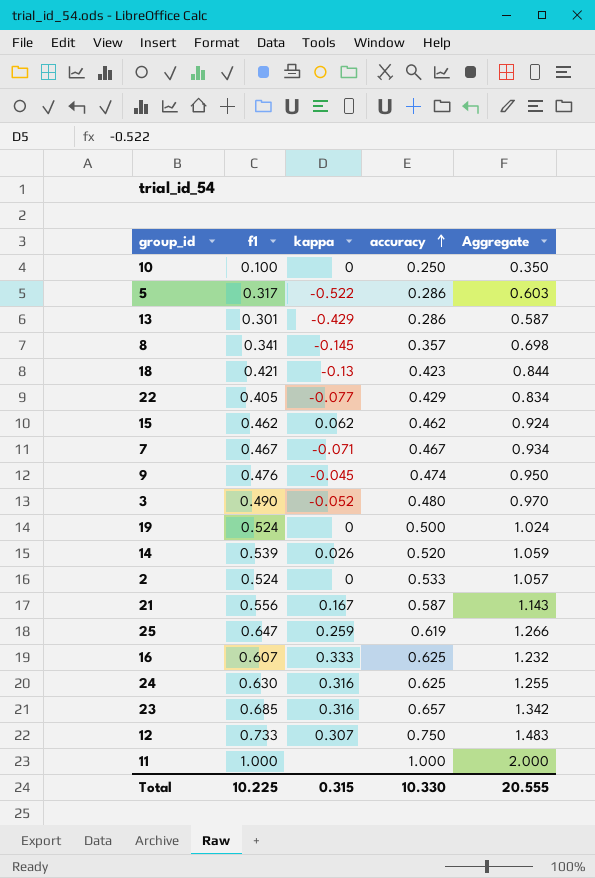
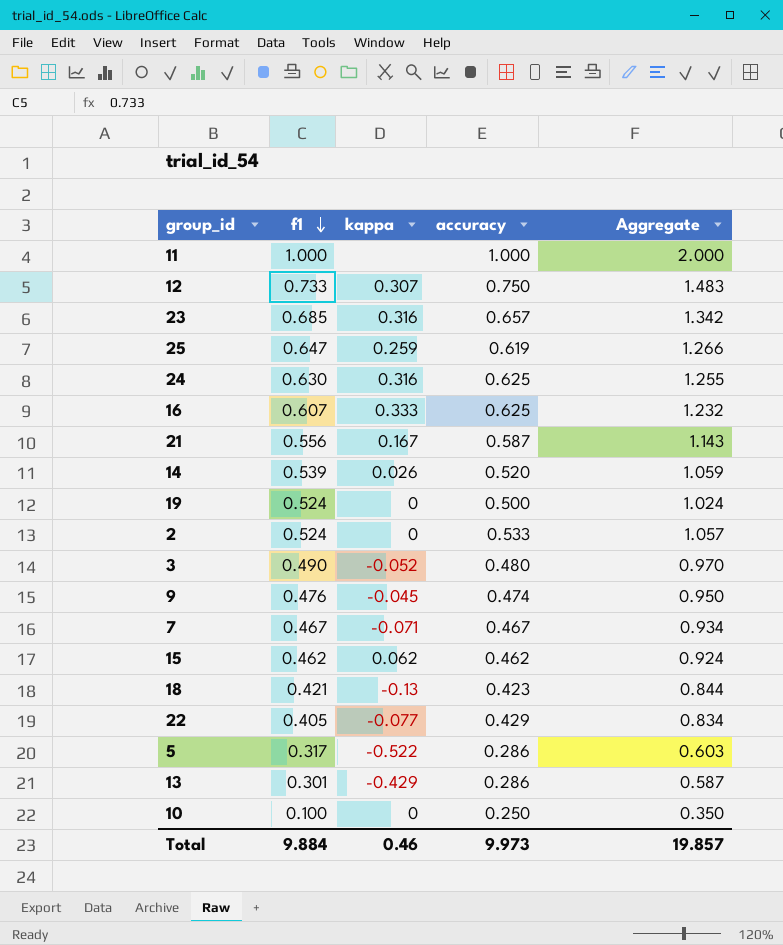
row order: accuracy ascending -> f1 descending
row 8: 0.341 | -0.145 | 0.357 | 0.698 -> none
Total | f1: 10.225 -> 9.884
Total | kappa: 0.315 -> 0.46
Total | accuracy: 10.330 -> 9.973
Total | Aggregate: 20.555 -> 19.857

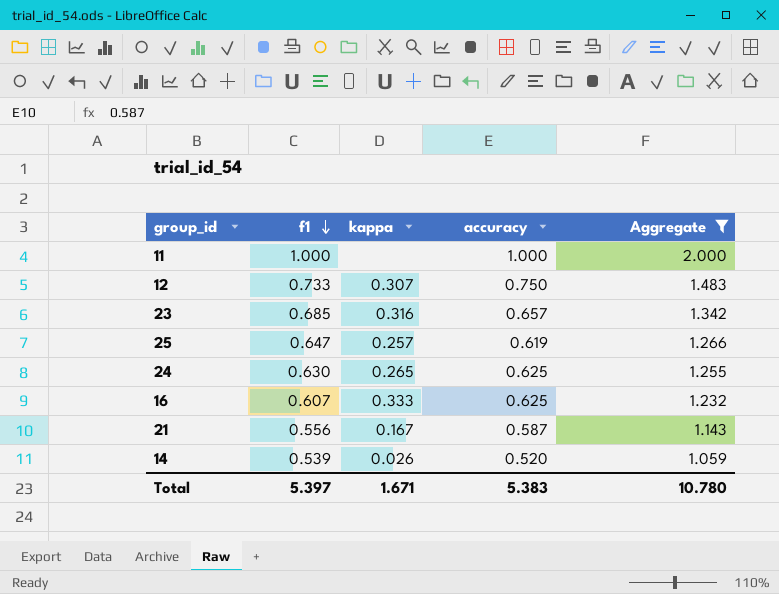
filter: none -> Aggregate >= 1.059
25 | kappa: 0.259 -> 0.257
24 | kappa: 0.316 -> 0.265
Total | f1: 9.884 -> 5.397
Total | kappa: 0.46 -> 1.671
Total | accuracy: 9.973 -> 5.383
Total | Aggregate: 19.857 -> 10.780

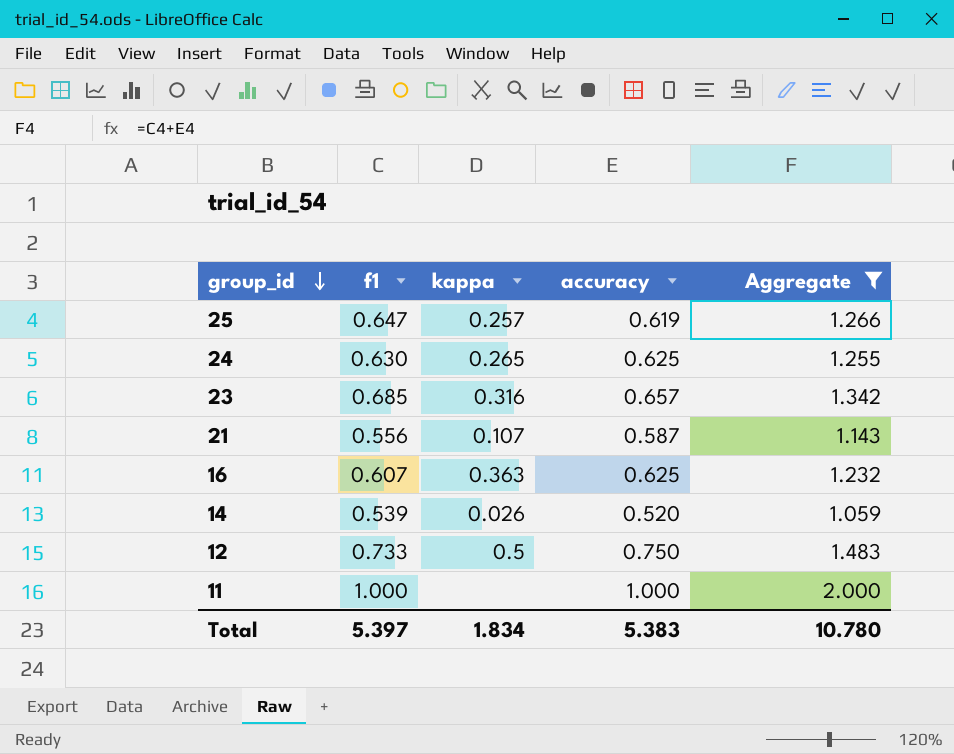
row order: f1 descending -> group_id descending
21 | kappa: 0.167 -> 0.107
16 | kappa: 0.333 -> 0.363
12 | kappa: 0.307 -> 0.5
Total | kappa: 1.671 -> 1.834

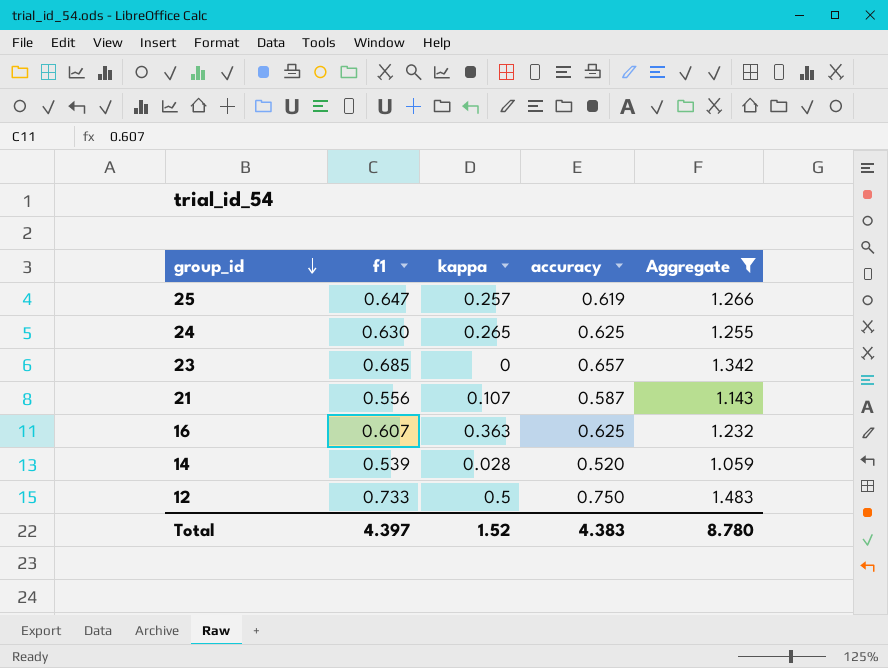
row 11: 1.000 | none | 1.000 | 2.000 -> none
23 | kappa: 0.316 -> 0
14 | kappa: 0.026 -> 0.028
Total | f1: 5.397 -> 4.397
Total | kappa: 1.834 -> 1.52
Total | accuracy: 5.383 -> 4.383
Total | Aggregate: 10.780 -> 8.780

